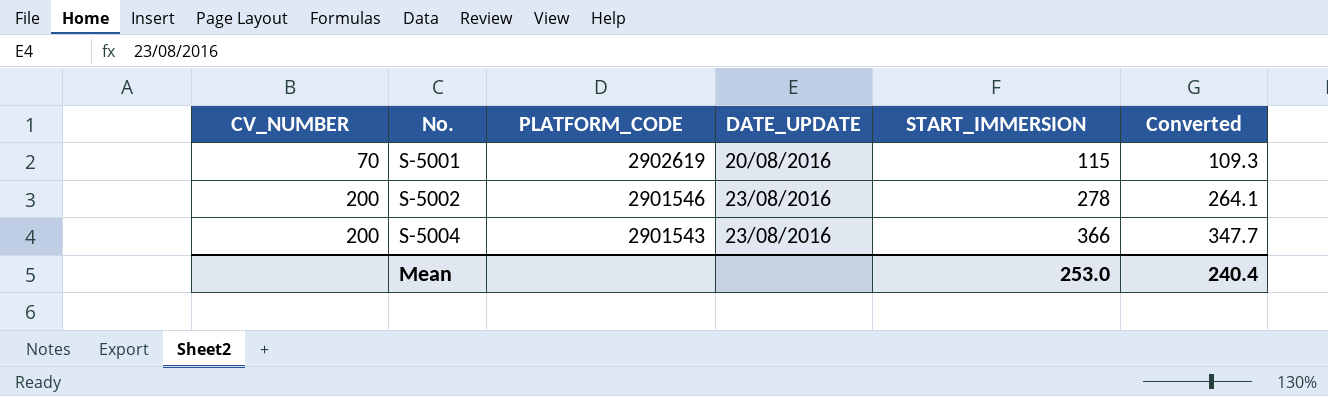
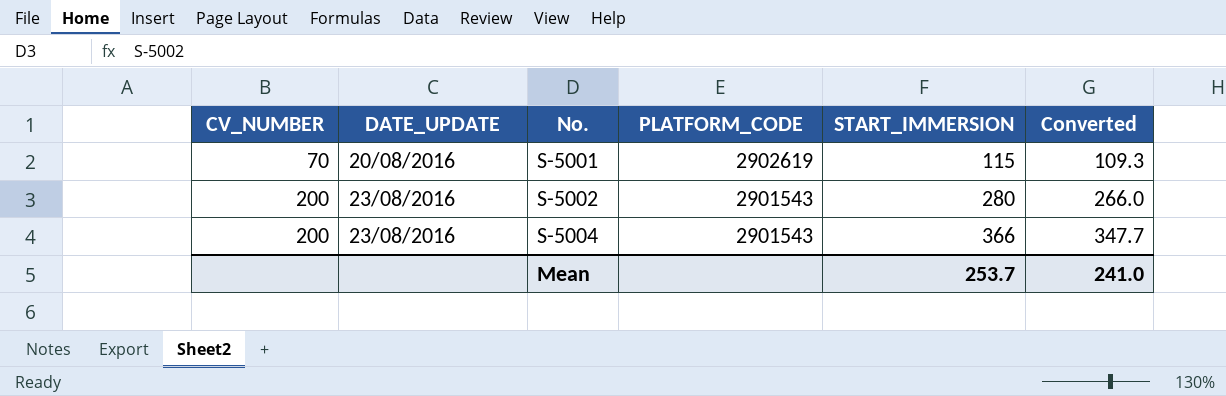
column DATE_UPDATE | position: 4 -> 2
S-5002 | PLATFORM_CODE: 2901546 -> 2901543
S-5002 | START_IMMERSION: 278 -> 280
S-5002 | Converted: 264.1 -> 266.0
Mean | START_IMMERSION: 253.0 -> 253.7
Mean | Converted: 240.4 -> 241.0

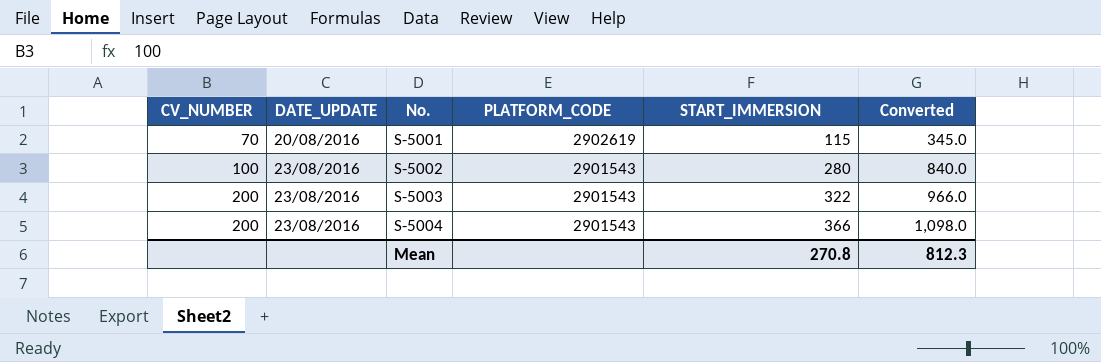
column Converted | formula: [START_IMMERSION] * 0.95 -> [START_IMMERSION] * 3
S-5002 | CV_NUMBER: 200 -> 100
row S-5003: none -> 200 | 23/08/2016 | 2901543 | 322 | 966.0
Mean | START_IMMERSION: 253.7 -> 270.8
Mean | Converted: 241.0 -> 812.3

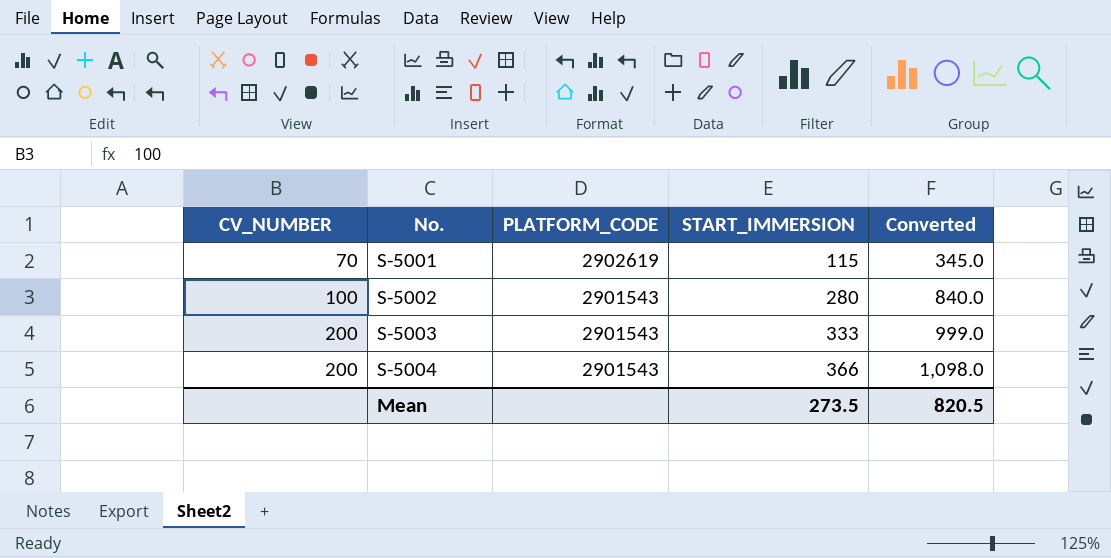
column DATE_UPDATE | position: 2 -> none
S-5003 | START_IMMERSION: 322 -> 333
S-5003 | Converted: 966.0 -> 999.0
Mean | START_IMMERSION: 270.8 -> 273.5
Mean | Converted: 812.3 -> 820.5

